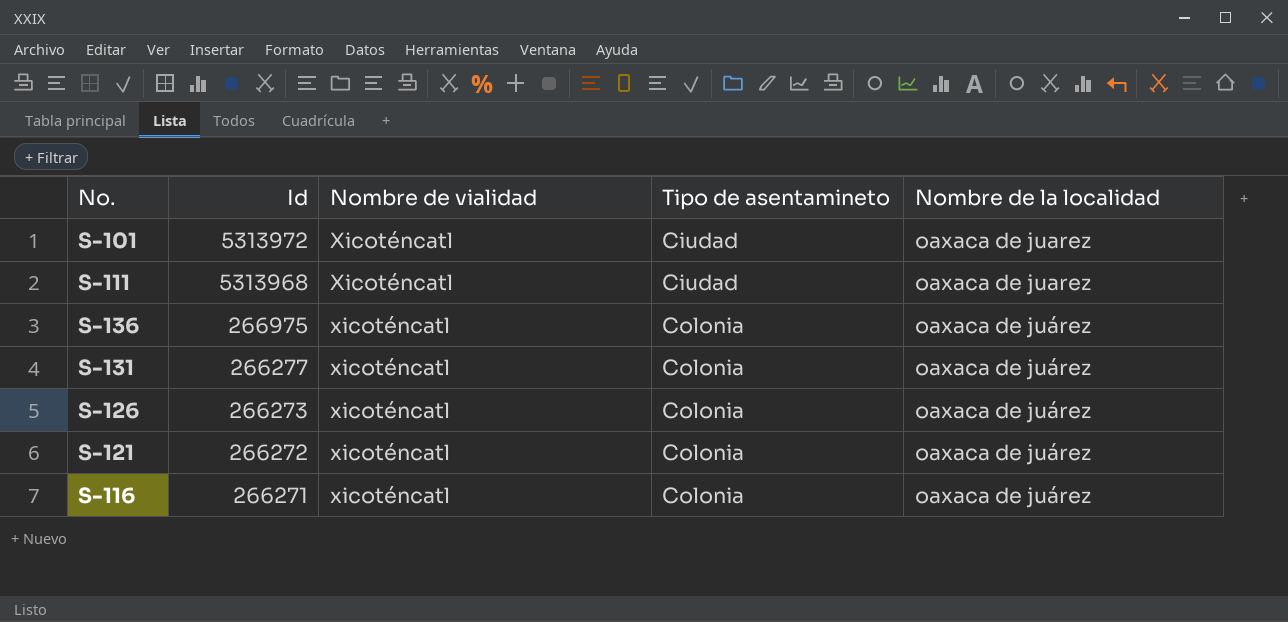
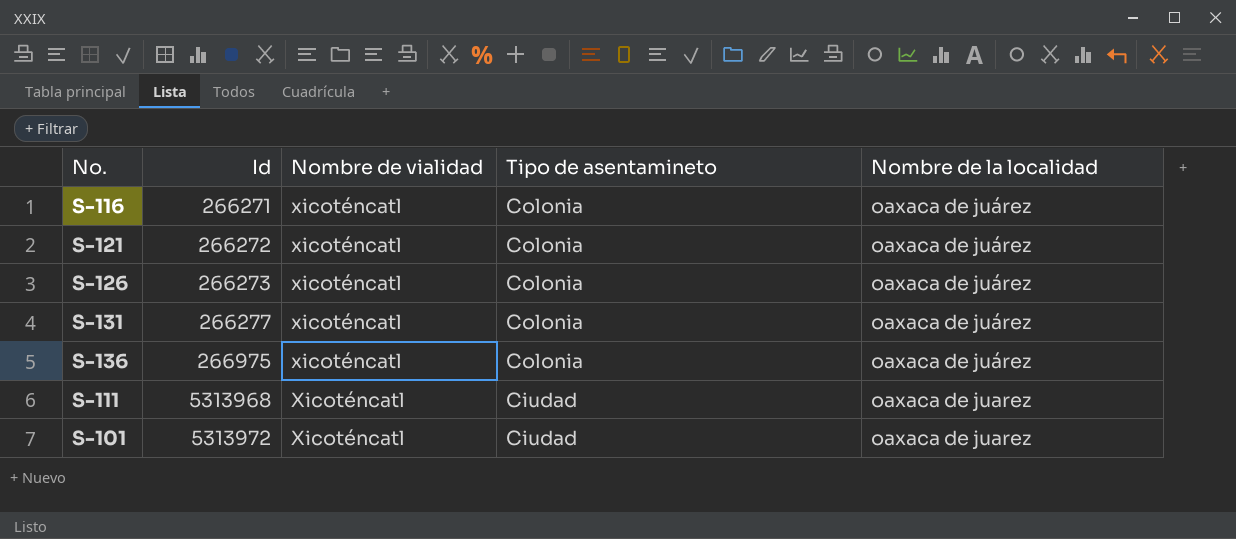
row order: Id descending -> Id ascending

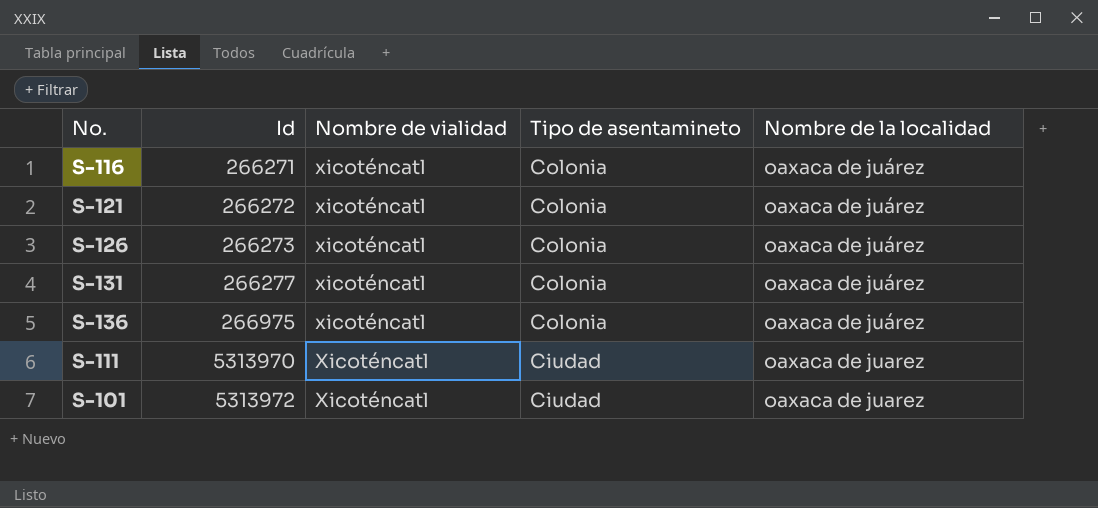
S-111 | Id: 5313968 -> 5313970

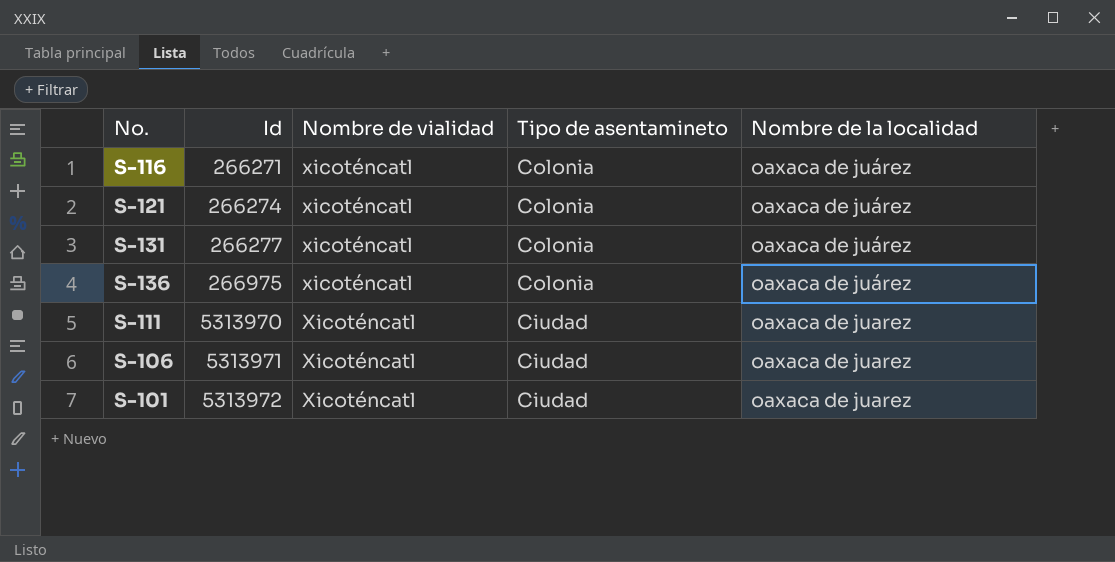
row S-126: 266273 | xicoténcatl | Colonia | oaxaca de juárez -> none
S-121 | Id: 266272 -> 266274
row S-106: none -> 5313971 | Xicoténcatl | Ciudad | oaxaca de juarez

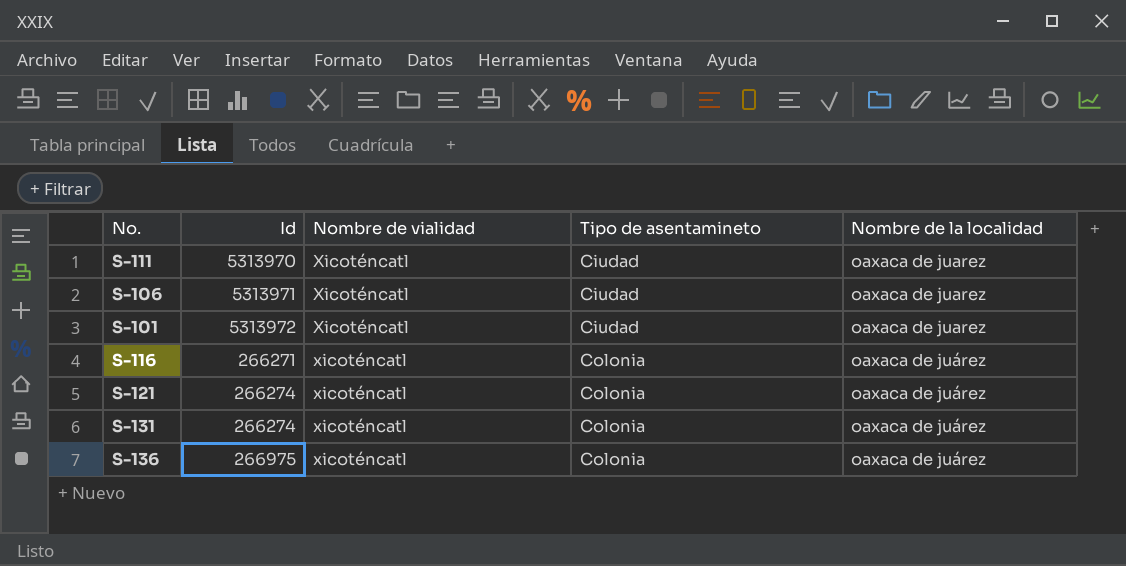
row order: Id ascending -> Tipo de asentamineto ascending
S-131 | Id: 266277 -> 266274

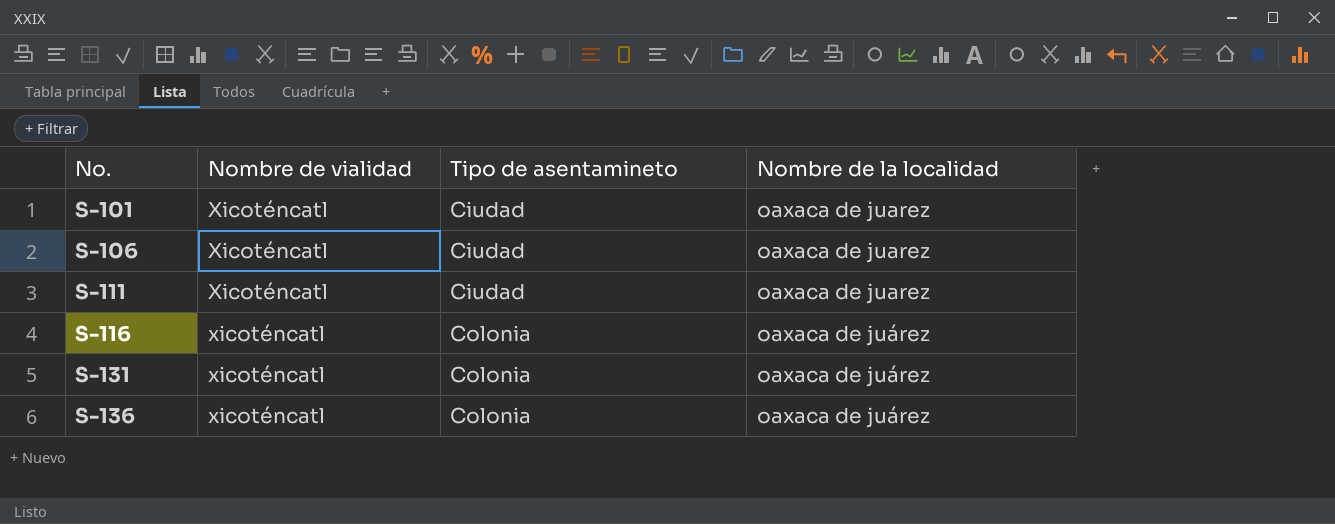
row order: Tipo de asentamineto ascending -> No. ascending
column Id | position: 2 -> none
row S-121: 266274 | xicoténcatl | Colonia | oaxaca de juárez -> none

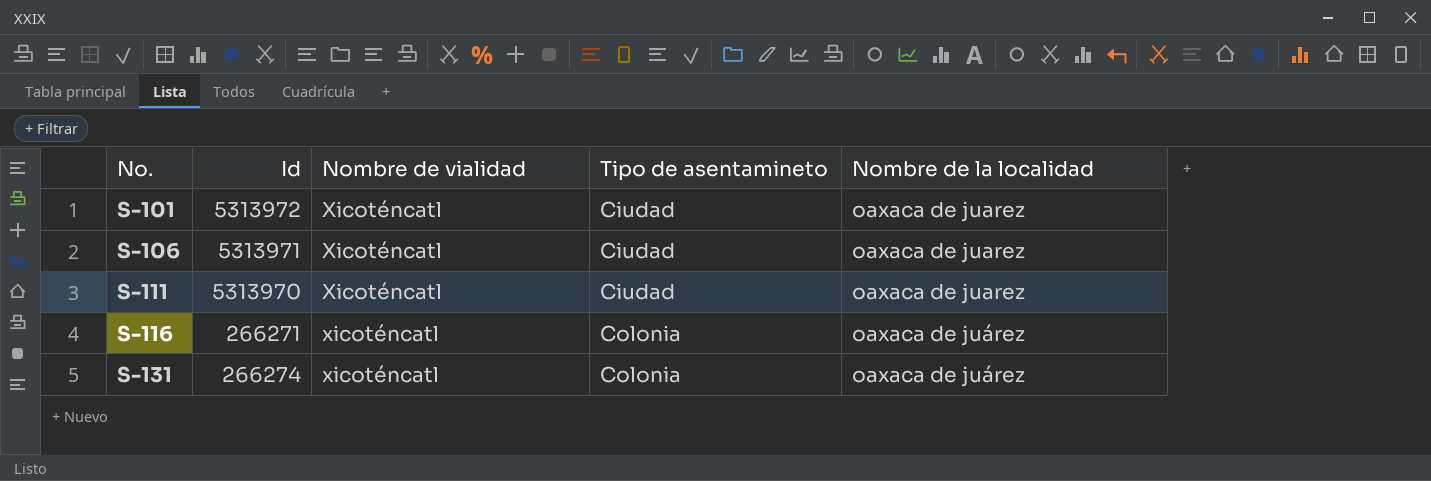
column Id | position: none -> 2
row S-136: xicoténcatl | Colonia | oaxaca de juárez -> none

